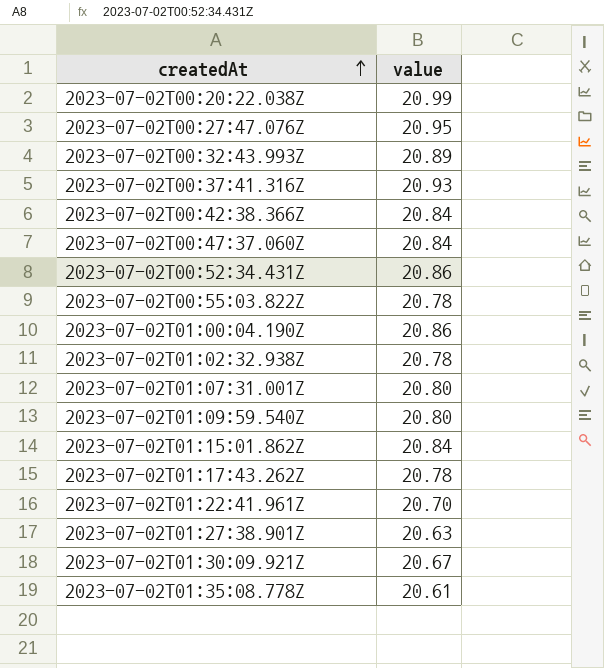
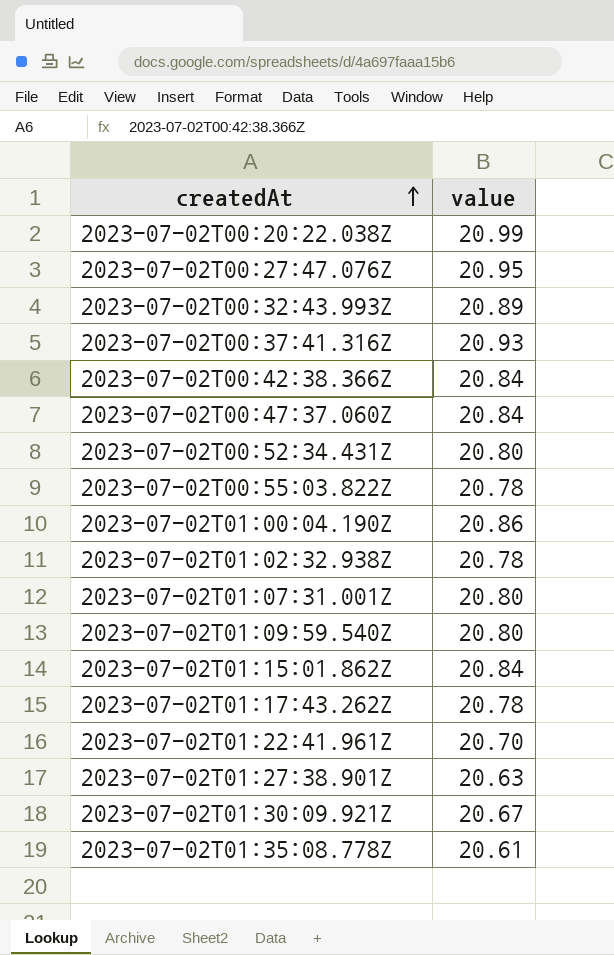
2023-07-02T00:52:34.431Z | value: 20.86 -> 20.80

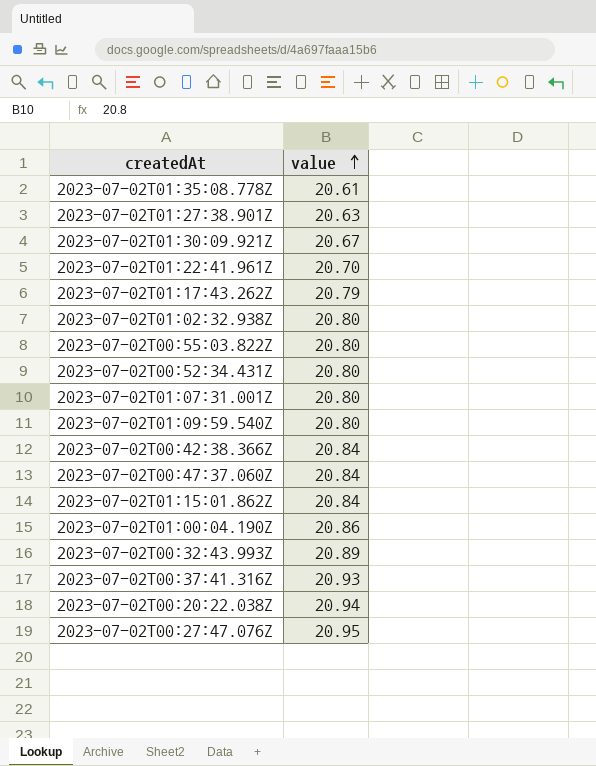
row order: createdAt ascending -> value ascending
2023-07-02T01:17:43.262Z | value: 20.78 -> 20.79
2023-07-02T01:02:32.938Z | value: 20.78 -> 20.80
2023-07-02T00:55:03.822Z | value: 20.78 -> 20.80
2023-07-02T00:20:22.038Z | value: 20.99 -> 20.94

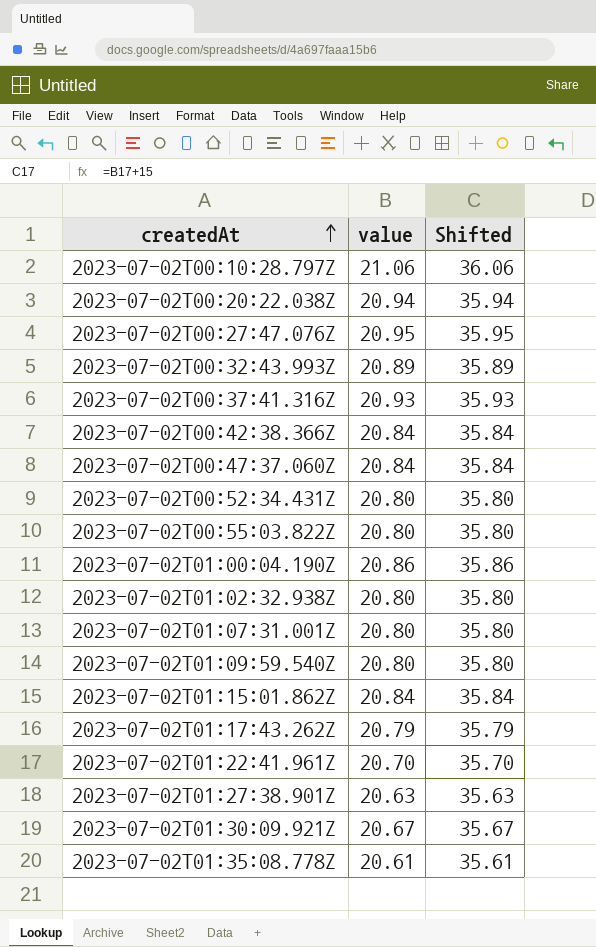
row order: value ascending -> createdAt ascending
column Shifted | formula: none -> [value] + 15
row 2023-07-02T00:10:28.797Z: none -> 21.06 | 36.06

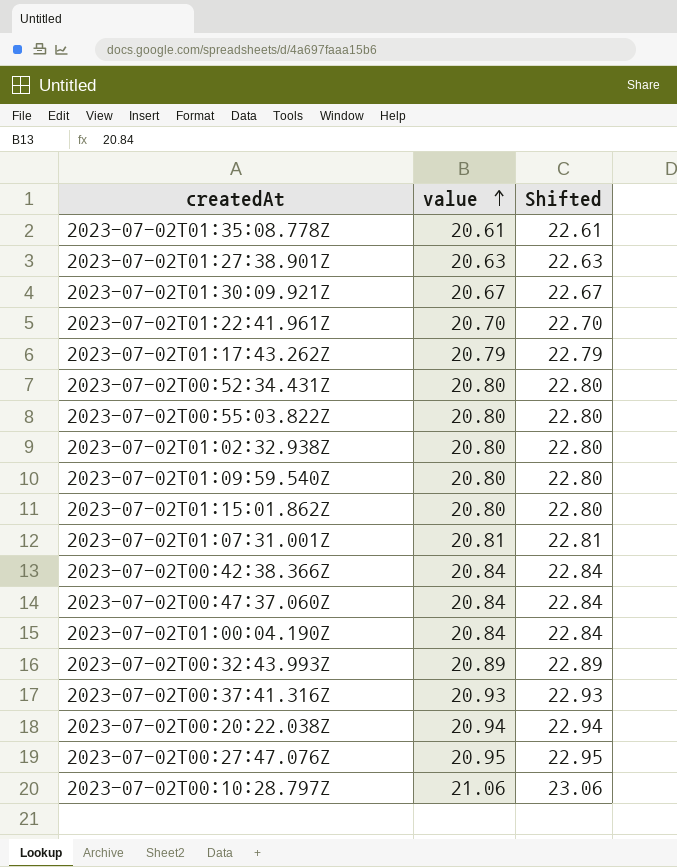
row order: createdAt ascending -> value ascending
column Shifted | formula: [value] + 15 -> [value] + 2
2023-07-02T01:15:01.862Z | value: 20.84 -> 20.80
2023-07-02T01:07:31.001Z | value: 20.80 -> 20.81
2023-07-02T01:00:04.190Z | value: 20.86 -> 20.84

